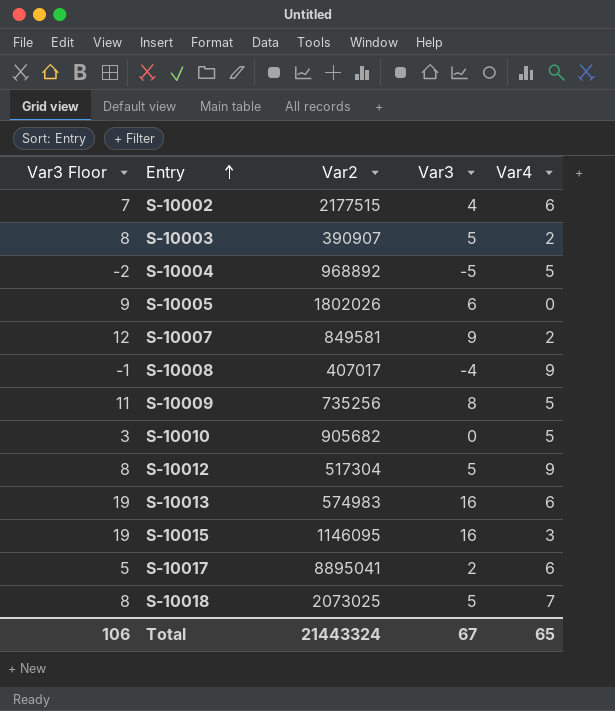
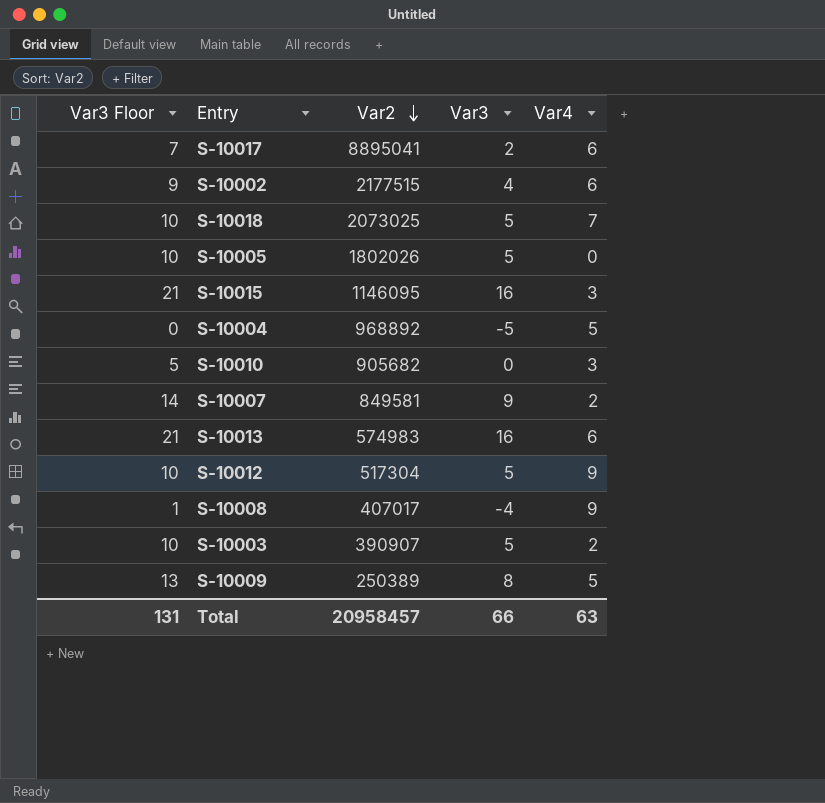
row order: Entry ascending -> Var2 descending
column Var3 Floor | formula: [Var3] + 3 -> [Var3] + 5
S-10005 | Var3: 6 -> 5
S-10010 | Var4: 5 -> 3
S-10009 | Var2: 735256 -> 250389
Total | Var3 Floor: 106 -> 131
Total | Var2: 21443324 -> 20958457
Total | Var3: 67 -> 66
Total | Var4: 65 -> 63

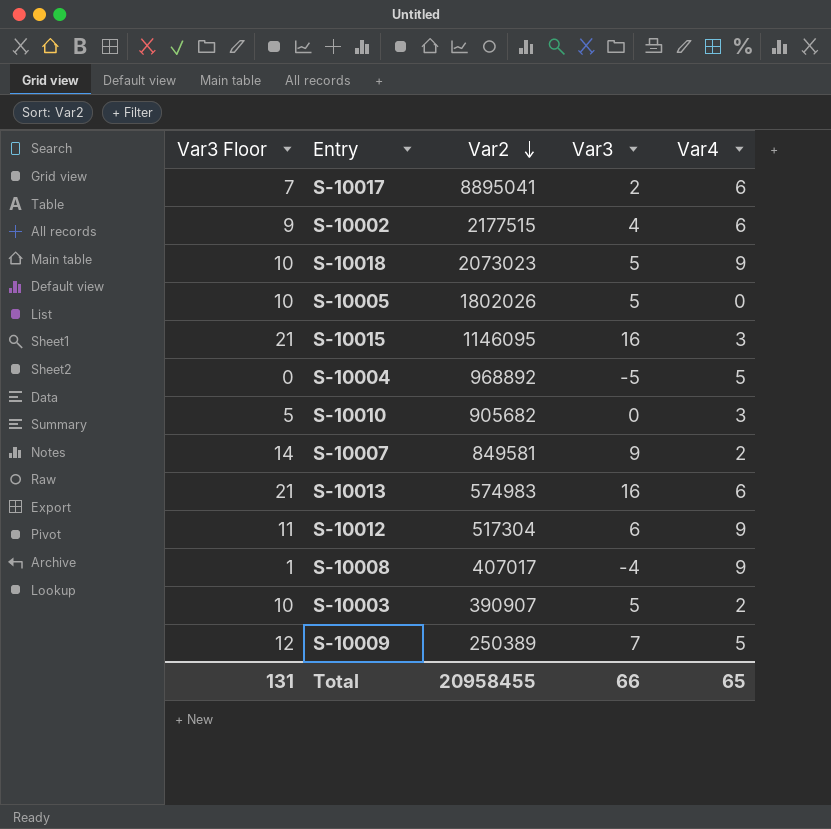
S-10018 | Var2: 2073025 -> 2073023
S-10018 | Var4: 7 -> 9
S-10012 | Var3 Floor: 10 -> 11
S-10012 | Var3: 5 -> 6
S-10009 | Var3 Floor: 13 -> 12
S-10009 | Var3: 8 -> 7
Total | Var2: 20958457 -> 20958455
Total | Var4: 63 -> 65

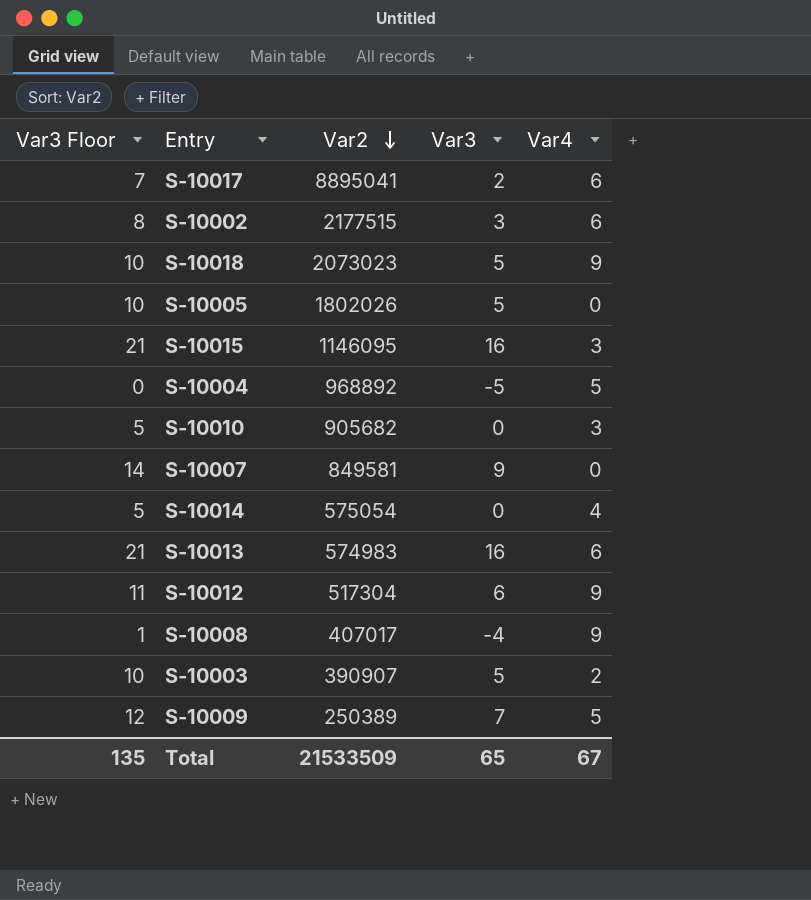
S-10002 | Var3 Floor: 9 -> 8
S-10002 | Var3: 4 -> 3
S-10007 | Var4: 2 -> 0
row S-10014: none -> 5 | 575054 | 0 | 4
Total | Var3 Floor: 131 -> 135
Total | Var2: 20958455 -> 21533509
Total | Var3: 66 -> 65
Total | Var4: 65 -> 67

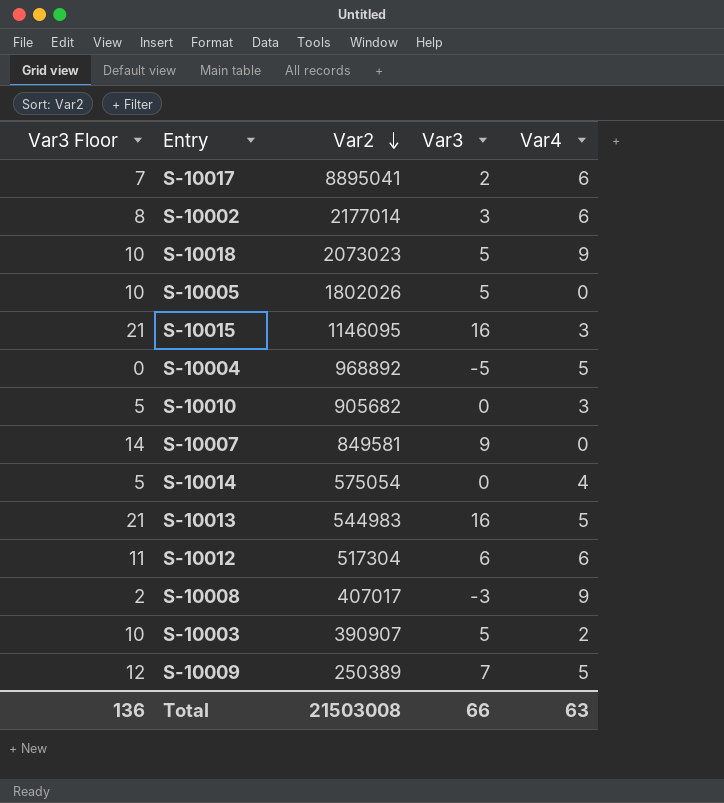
S-10002 | Var2: 2177515 -> 2177014
S-10013 | Var2: 574983 -> 544983
S-10013 | Var4: 6 -> 5
S-10012 | Var4: 9 -> 6
S-10008 | Var3 Floor: 1 -> 2
S-10008 | Var3: -4 -> -3
Total | Var3 Floor: 135 -> 136
Total | Var2: 21533509 -> 21503008
Total | Var3: 65 -> 66
Total | Var4: 67 -> 63

